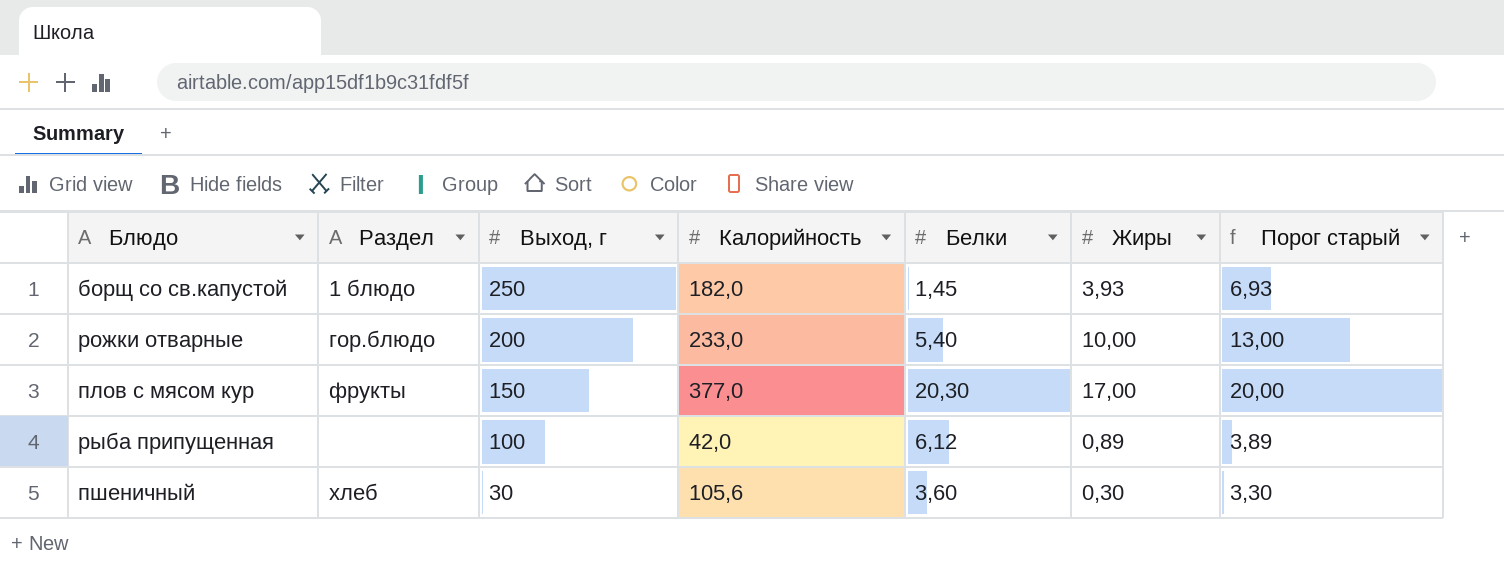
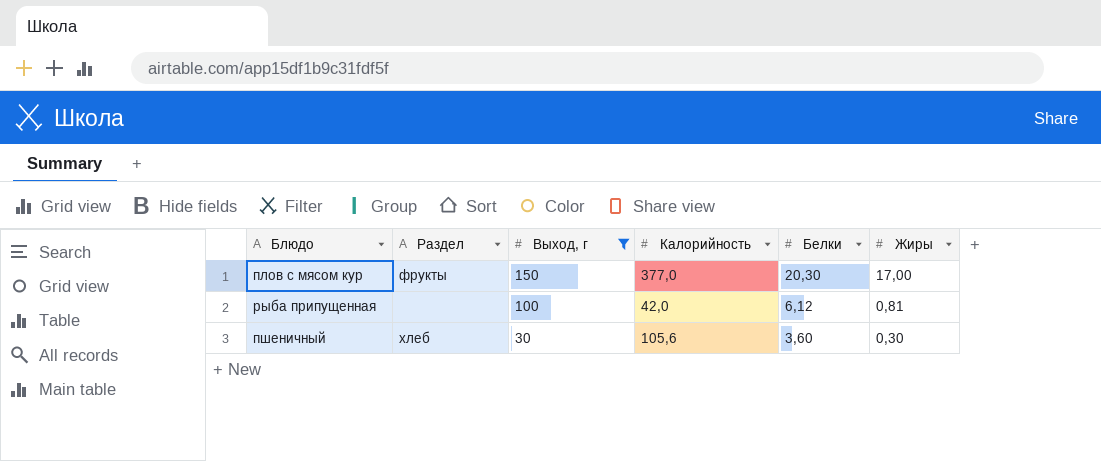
filter: none -> Выход, г <= 150
column Порог старый | formula: [Жиры] + 3 -> none
рыба припущенная | Жиры: 0,89 -> 0,81

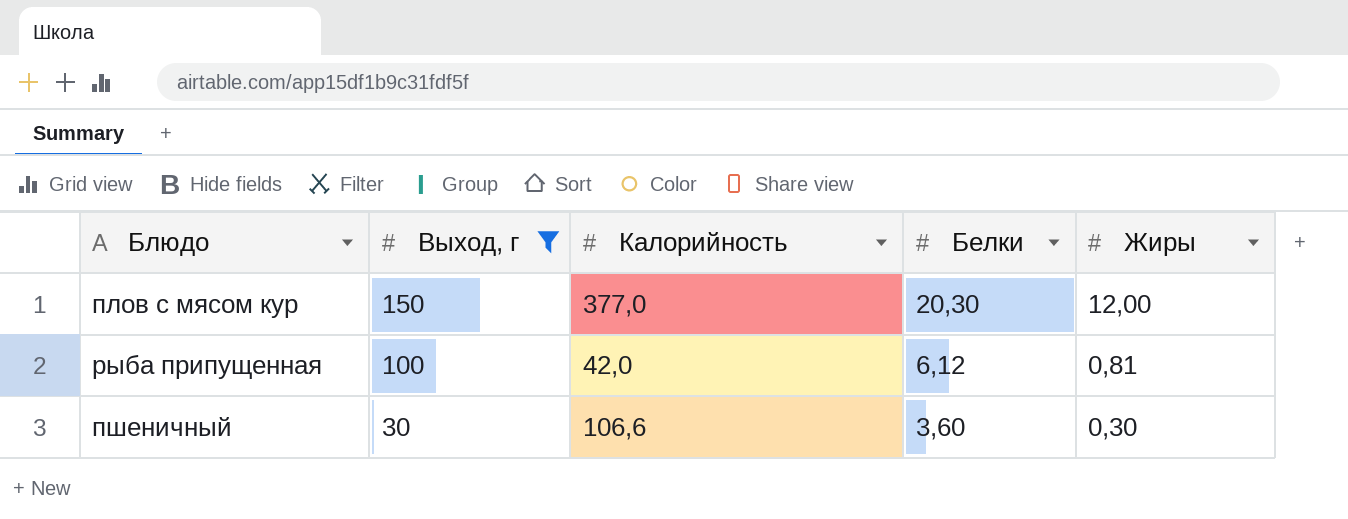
column Раздел | position: 2 -> none
плов с мясом кур | Жиры: 17,00 -> 12,00
пшеничный | Калорийность: 105,6 -> 106,6

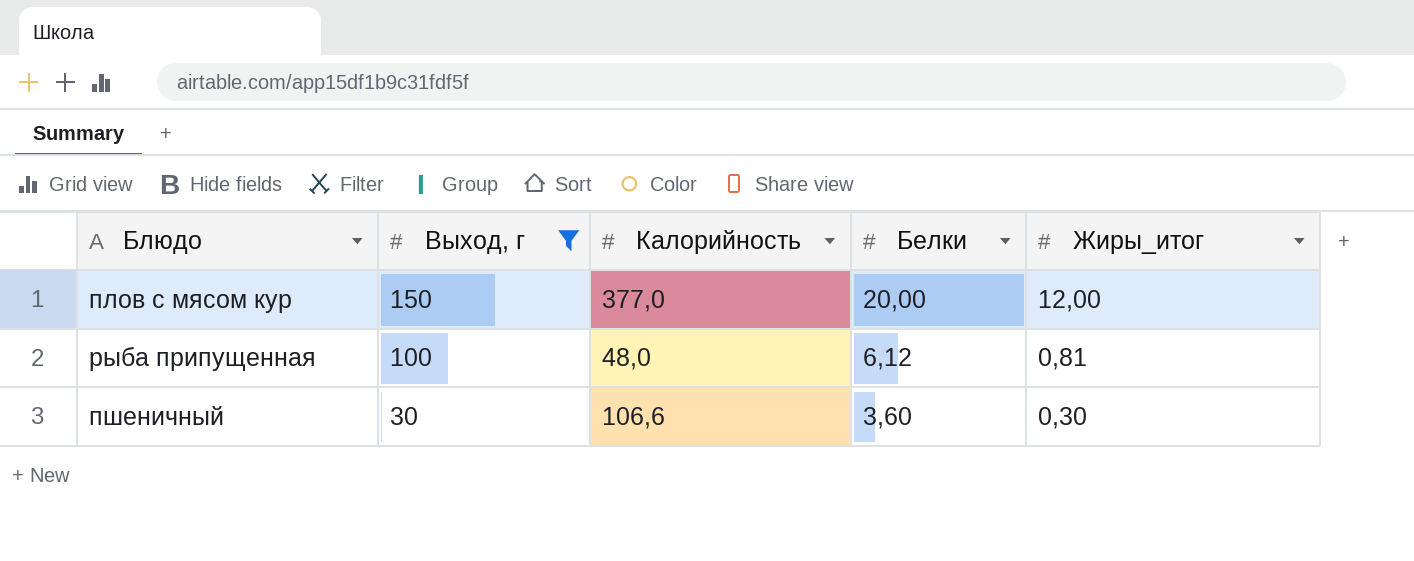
column name: Жиры -> Жиры_итог
плов с мясом кур | Белки: 20,30 -> 20,00
рыба припущенная | Калорийность: 42,0 -> 48,0

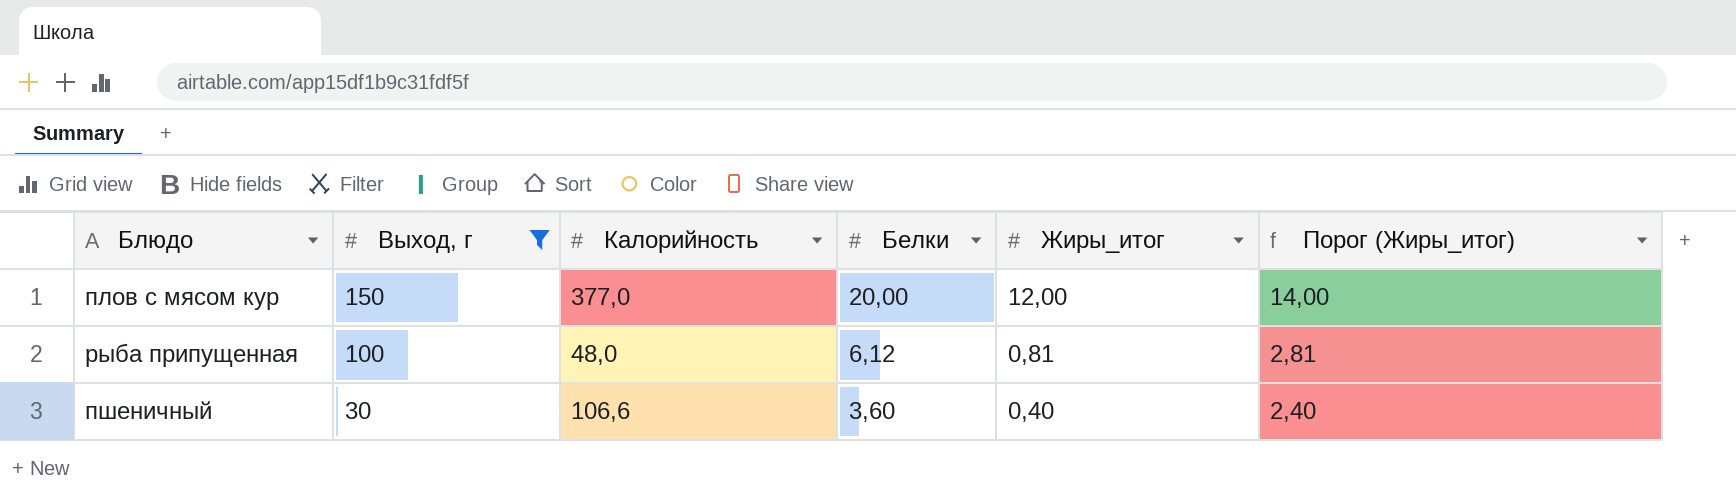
column Порог (Жиры_итог) | formula: none -> [Жиры_итог] + 2
пшеничный | Жиры_итог: 0,30 -> 0,40

